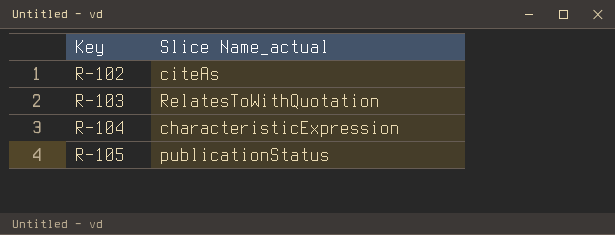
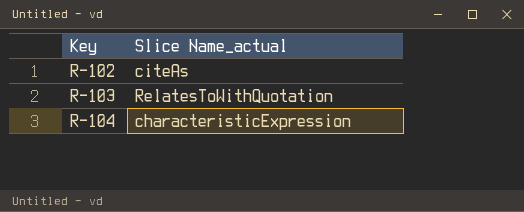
row R-105: publicationStatus -> none

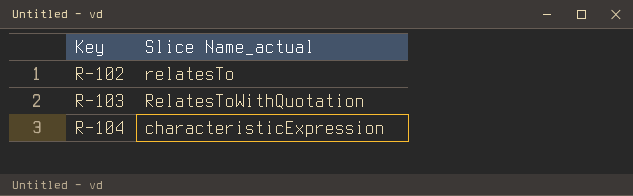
R-102 | Slice Name_actual: citeAs -> relatesTo

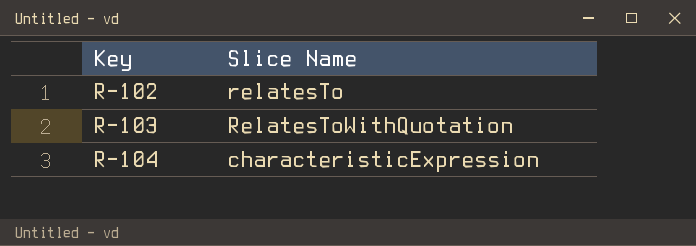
column name: Slice Name_actual -> Slice Name

